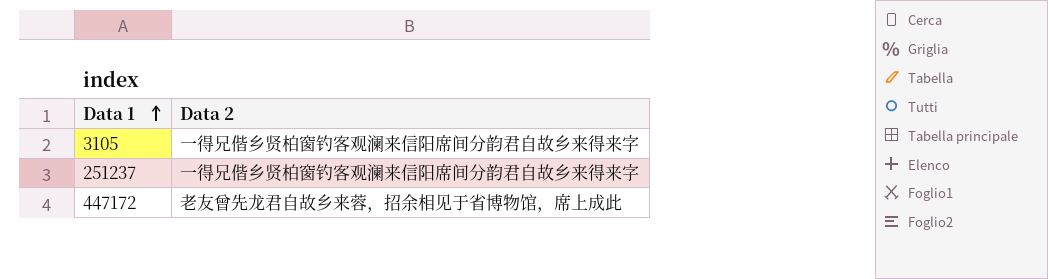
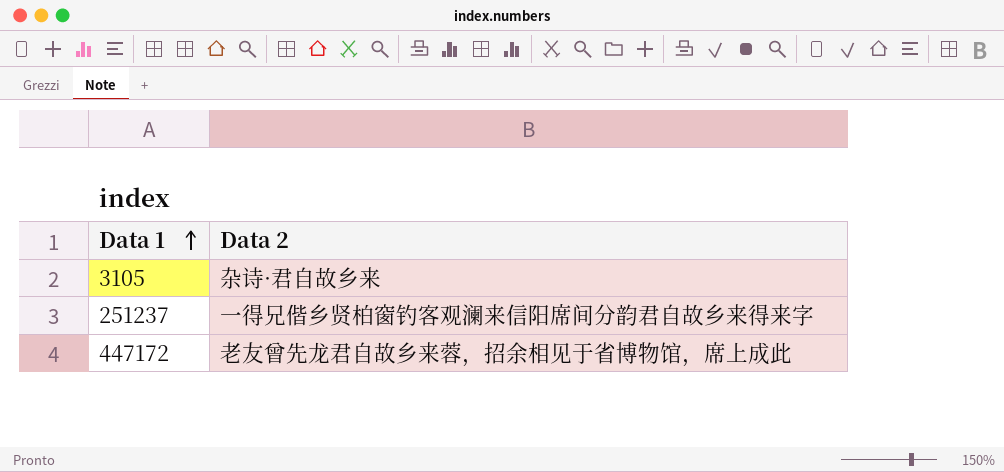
3105 | Data 2: 一得兄偕乡贤柏窗钓客观澜来信阳席间分韵君自故乡来得来字 -> 杂诗·君自故乡来

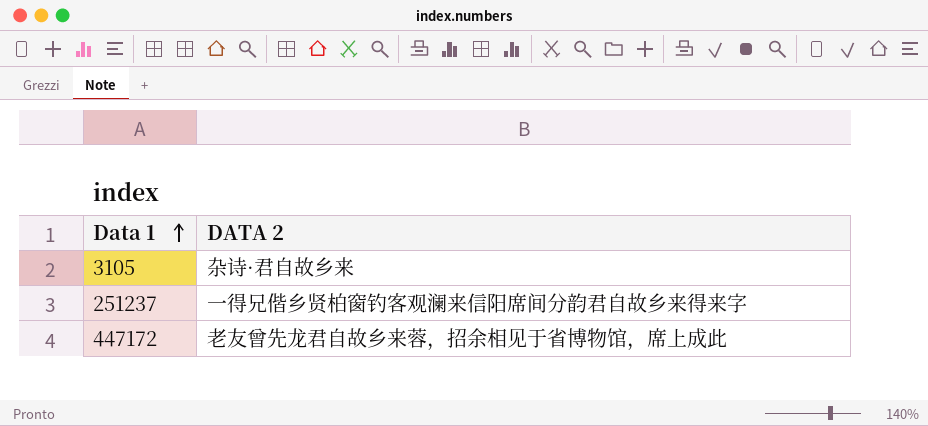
column name: Data 2 -> DATA 2

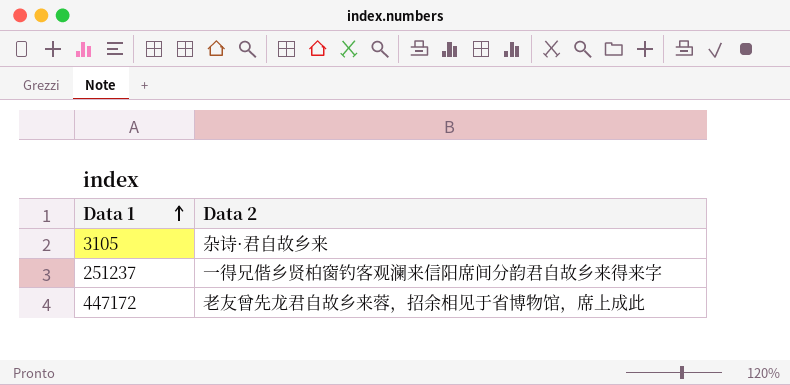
column name: DATA 2 -> Data 2

